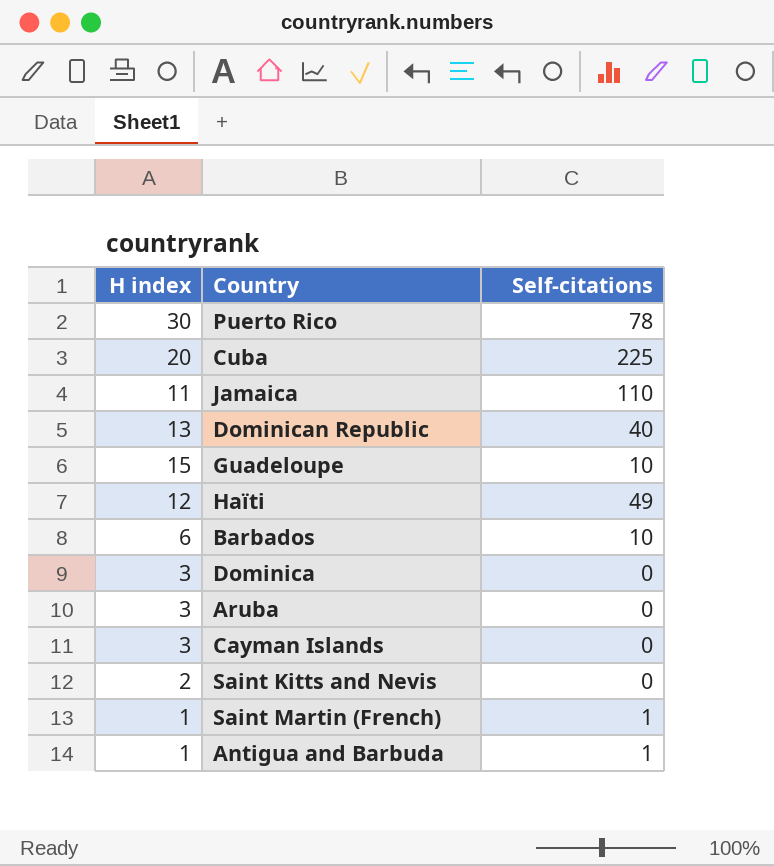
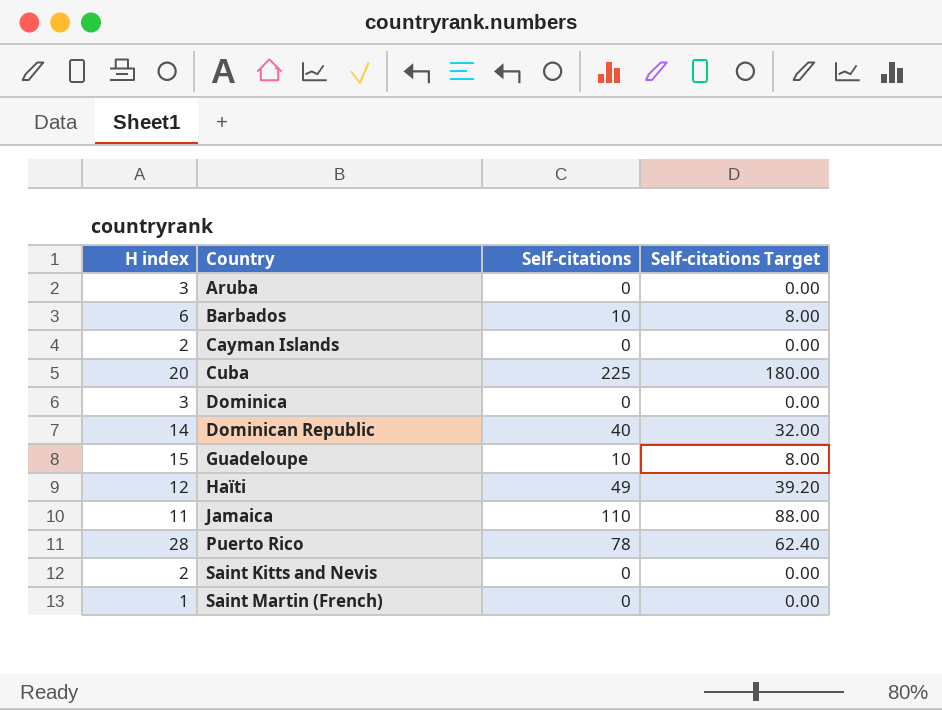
row order: none -> Country ascending
column Self-citations Target | formula: none -> [Self-citations] * 0.8
row Antigua and Barbuda: 1 | 1 -> none
Cayman Islands | H index: 3 -> 2
Dominican Republic | H index: 13 -> 14
Puerto Rico | H index: 30 -> 28
Saint Martin (French) | Self-citations: 1 -> 0

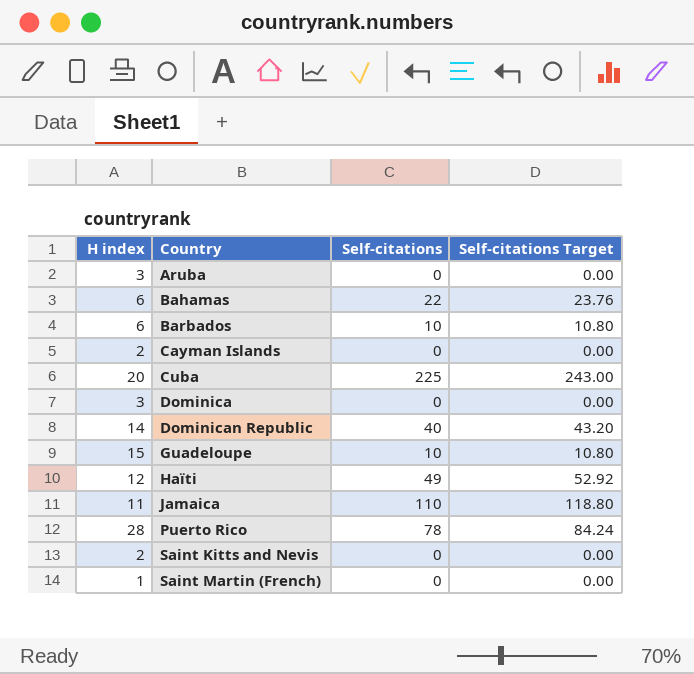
column Self-citations Target | formula: [Self-citations] * 0.8 -> [Self-citations] * 1.08
row Bahamas: none -> 6 | 22 | 23.76

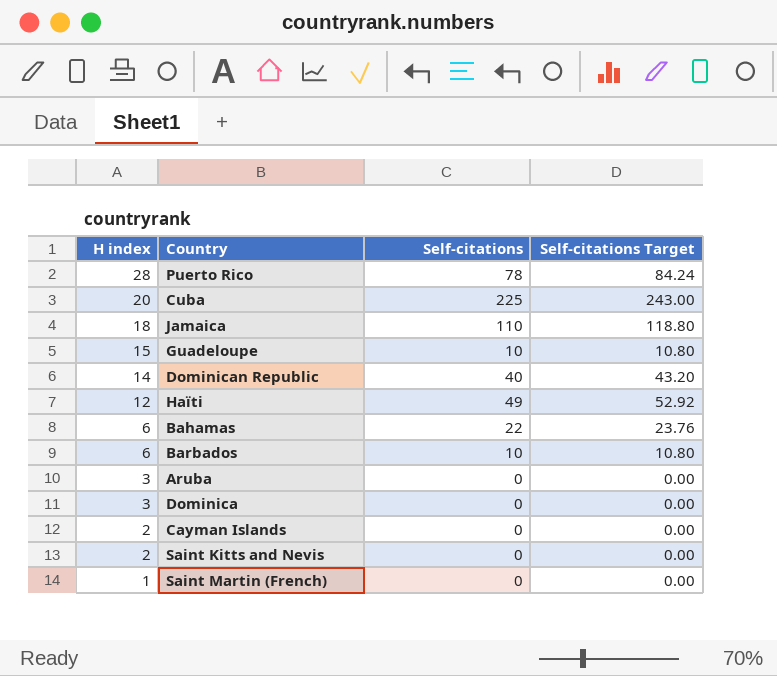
row order: Country ascending -> H index descending
Jamaica | H index: 11 -> 18

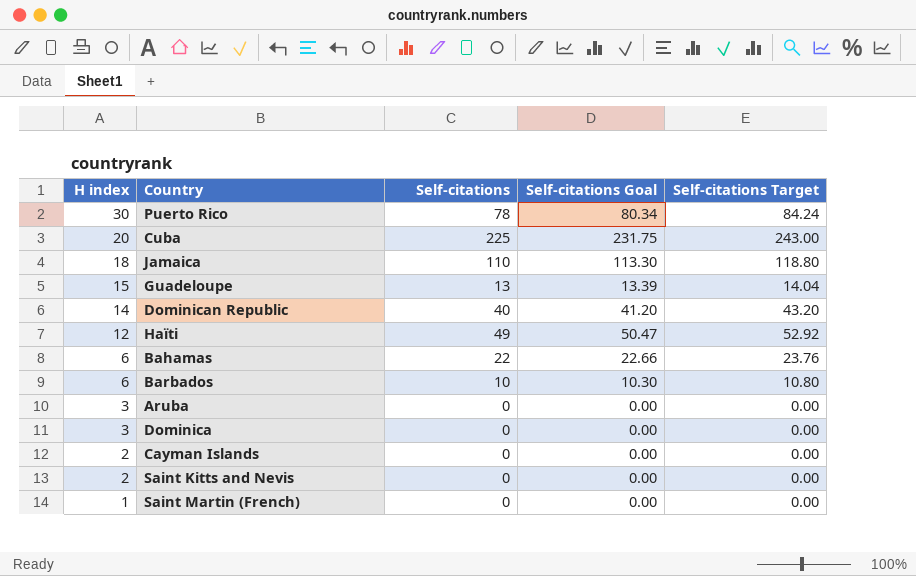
column Self-citations Goal | formula: none -> [Self-citations] * 1.03
Puerto Rico | H index: 28 -> 30
Guadeloupe | Self-citations: 10 -> 13
Guadeloupe | Self-citations Target: 10.80 -> 14.04

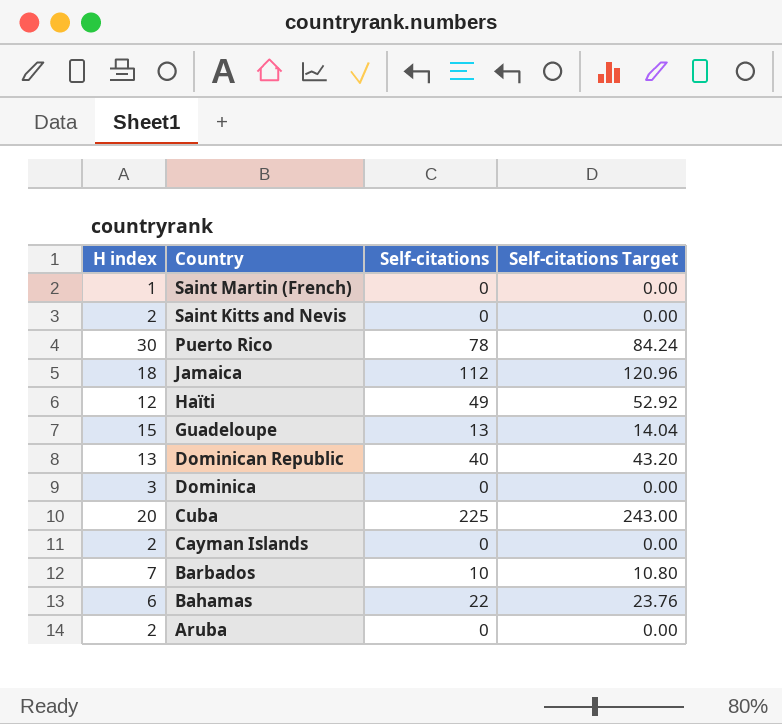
row order: H index descending -> Country descending
column Self-citations Goal | formula: [Self-citations] * 1.03 -> none
Jamaica | Self-citations: 110 -> 112
Jamaica | Self-citations Target: 118.80 -> 120.96
Dominican Republic | H index: 14 -> 13
Barbados | H index: 6 -> 7
Aruba | H index: 3 -> 2

